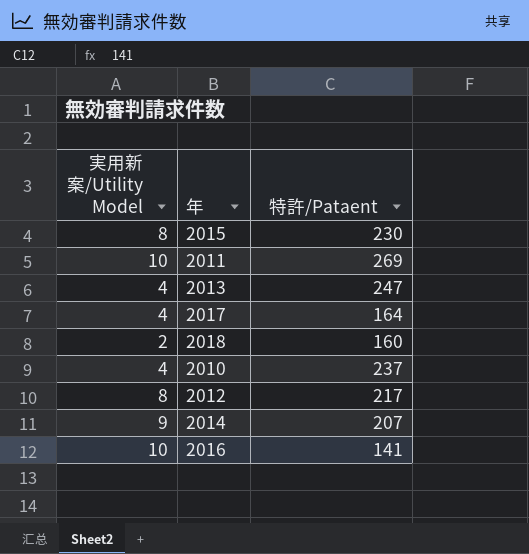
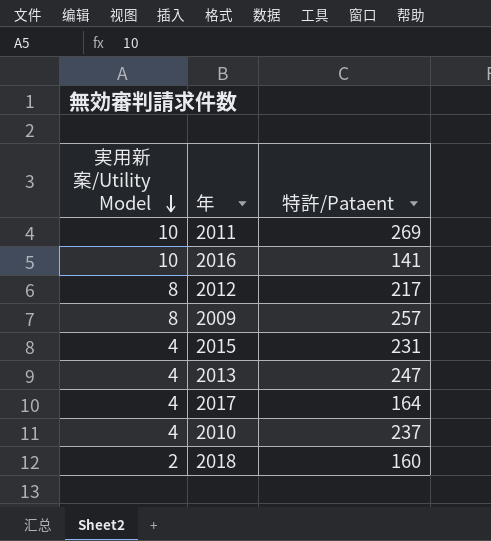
row order: none -> 実用新案/Utility Model descending
row 2014: 9 | 207 -> none
row 2009: none -> 8 | 257
2015 | 実用新案/Utility Model: 8 -> 4
2015 | 特許/Pataent: 230 -> 231

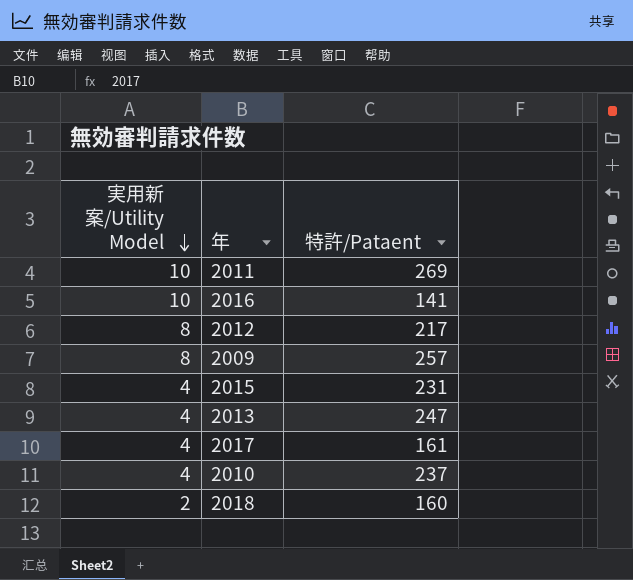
2017 | 特許/Pataent: 164 -> 161

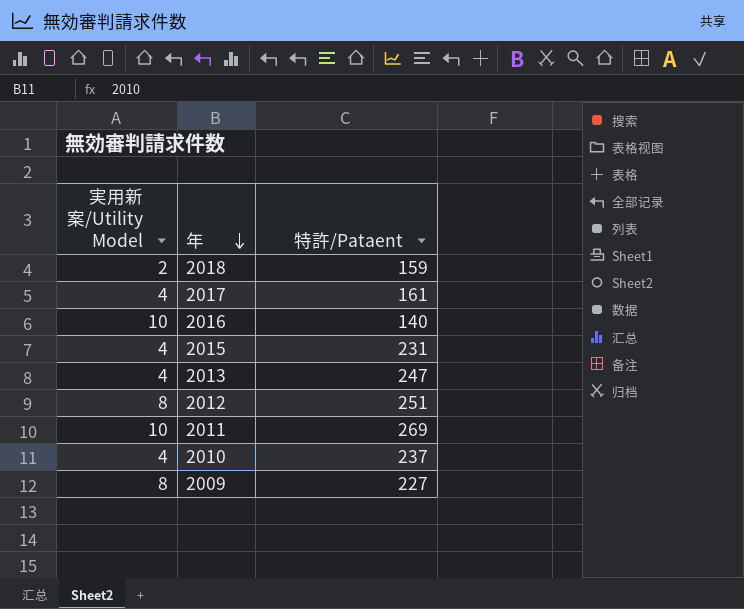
row order: 実用新案/Utility Model descending -> 年 descending
2018 | 特許/Pataent: 160 -> 159
2016 | 特許/Pataent: 141 -> 140
2012 | 特許/Pataent: 217 -> 251
2009 | 特許/Pataent: 257 -> 227

